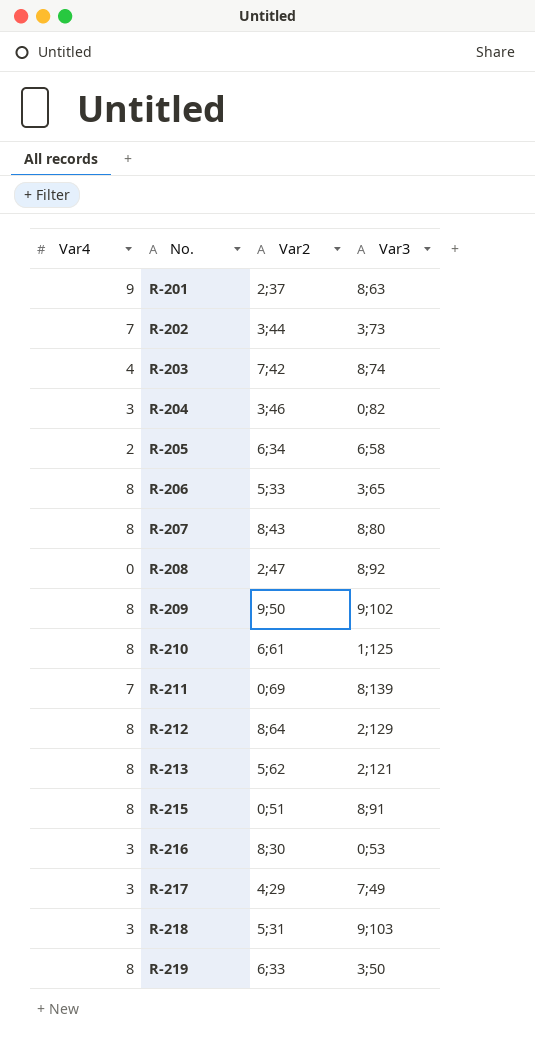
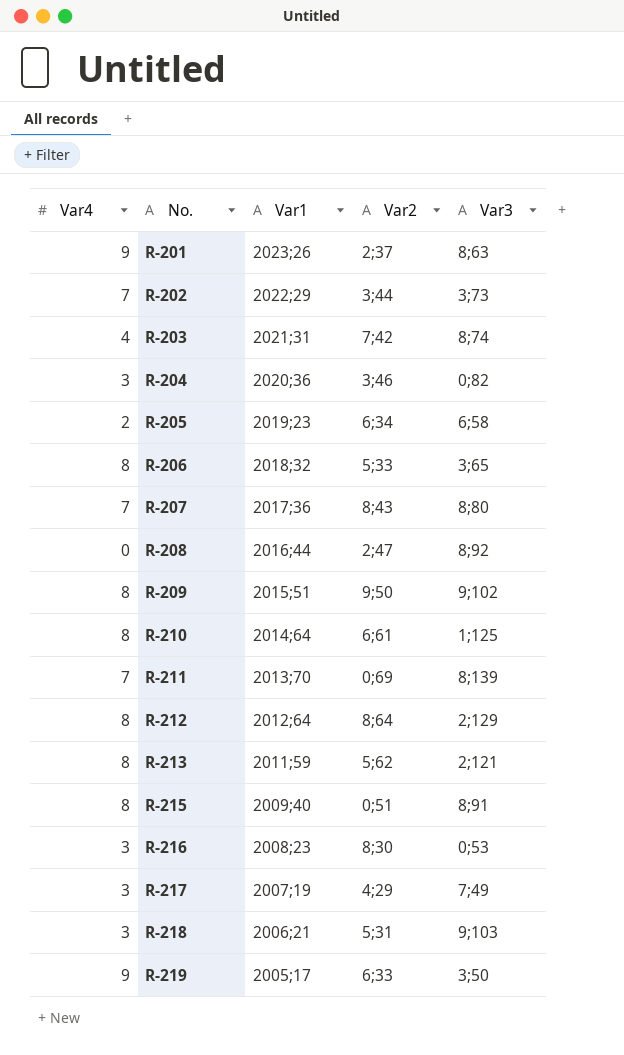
column Var1 | position: none -> 3
R-207 | Var4: 8 -> 7
R-219 | Var4: 8 -> 9

